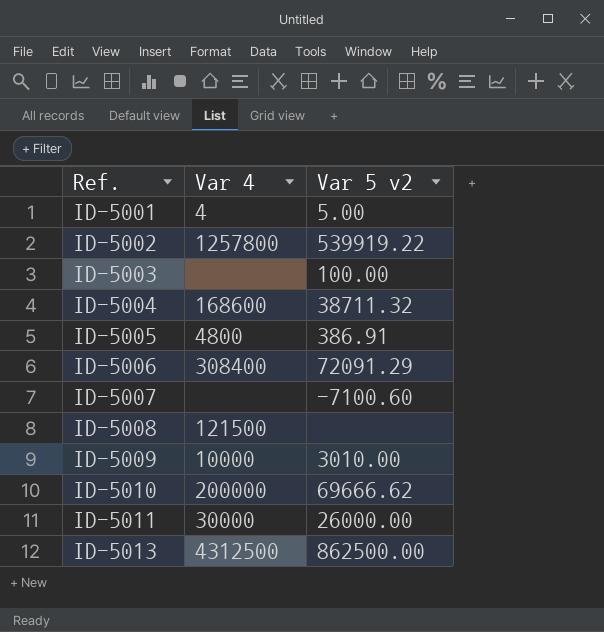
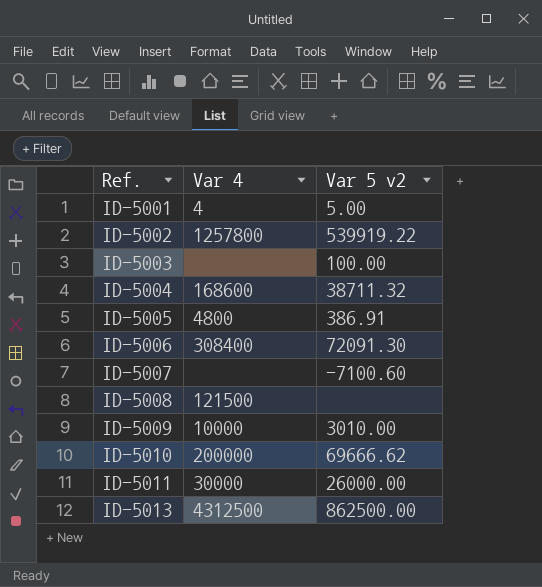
ID-5006 | Var 5 v2: 72091.29 -> 72091.30

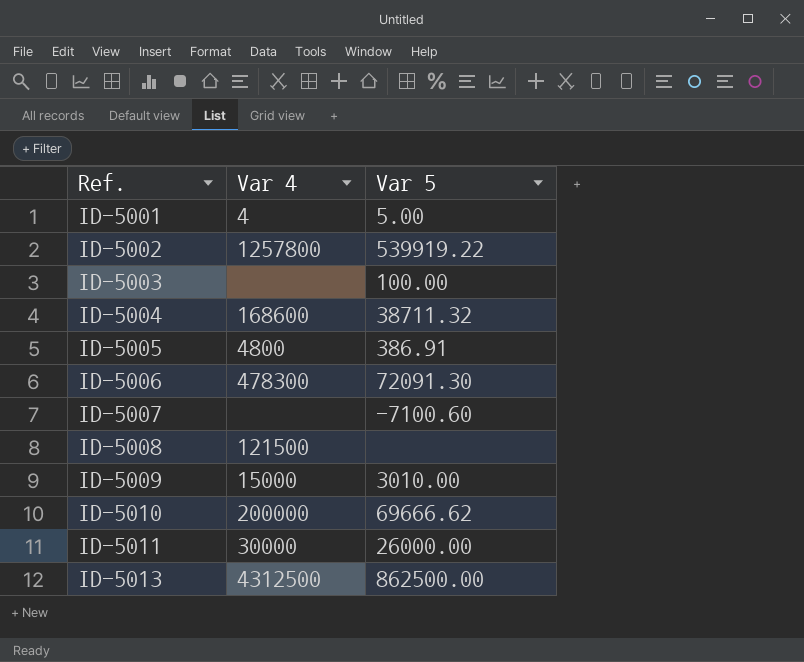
column name: Var 5 v2 -> Var 5
ID-5006 | Var 4: 308400 -> 478300
ID-5009 | Var 4: 10000 -> 15000

